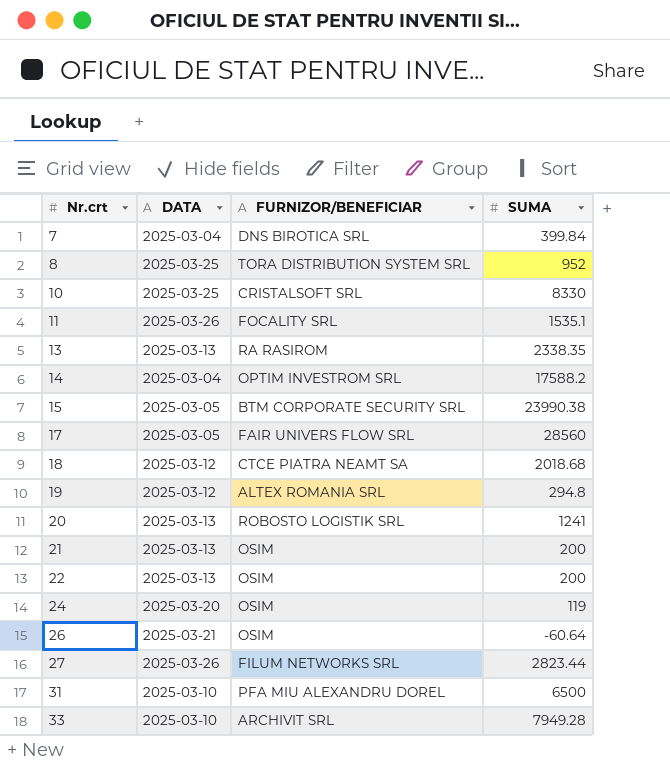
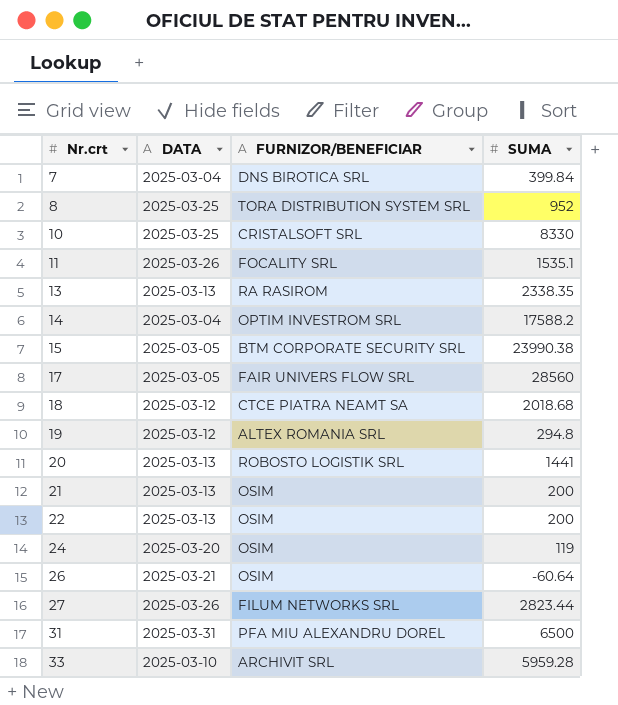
20 | SUMA: 1241 -> 1441
31 | DATA: 2025-03-10 -> 2025-03-31
33 | SUMA: 7949.28 -> 5959.28

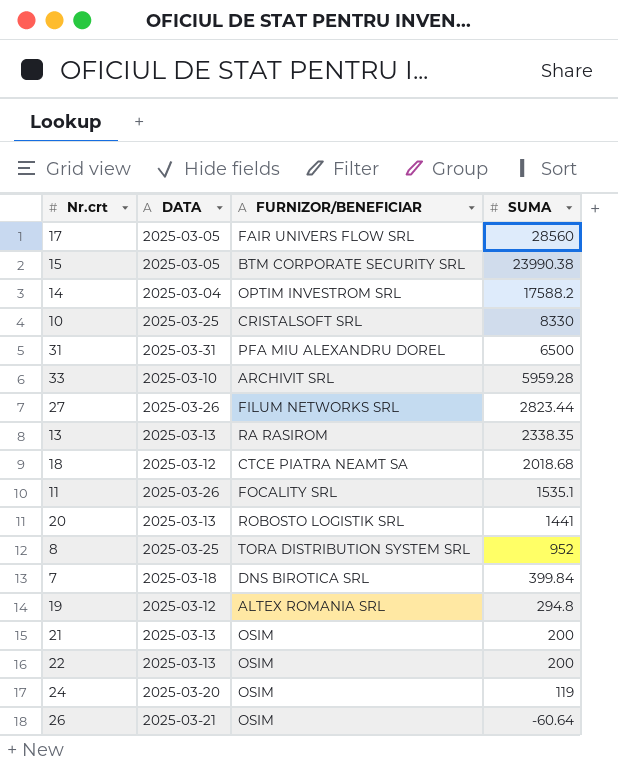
row order: Nr.crt ascending -> SUMA descending
7 | DATA: 2025-03-04 -> 2025-03-18

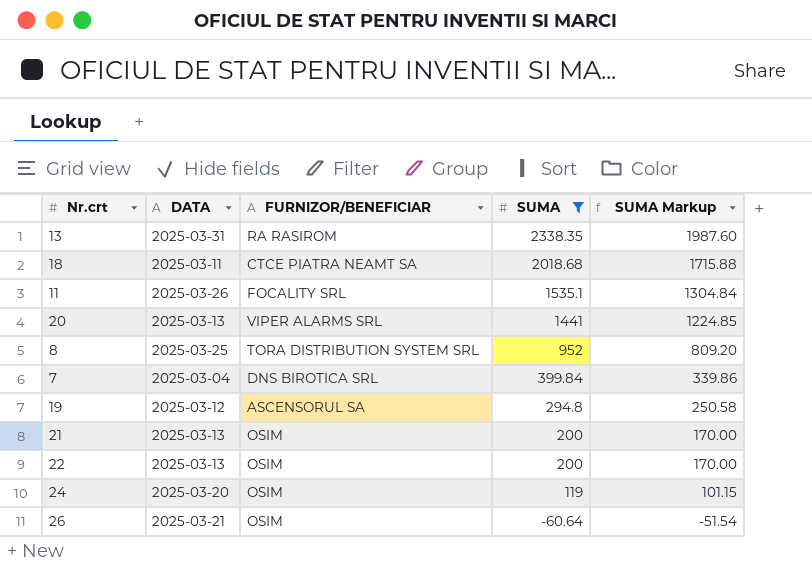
filter: none -> SUMA <= 2338.35
column SUMA Markup | formula: none -> [SUMA] * 0.85
13 | DATA: 2025-03-13 -> 2025-03-31
18 | DATA: 2025-03-12 -> 2025-03-11
20 | FURNIZOR/BENEFICIAR: ROBOSTO LOGISTIK SRL -> VIPER ALARMS SRL
7 | DATA: 2025-03-18 -> 2025-03-04
19 | FURNIZOR/BENEFICIAR: ALTEX ROMANIA SRL -> ASCENSORUL SA

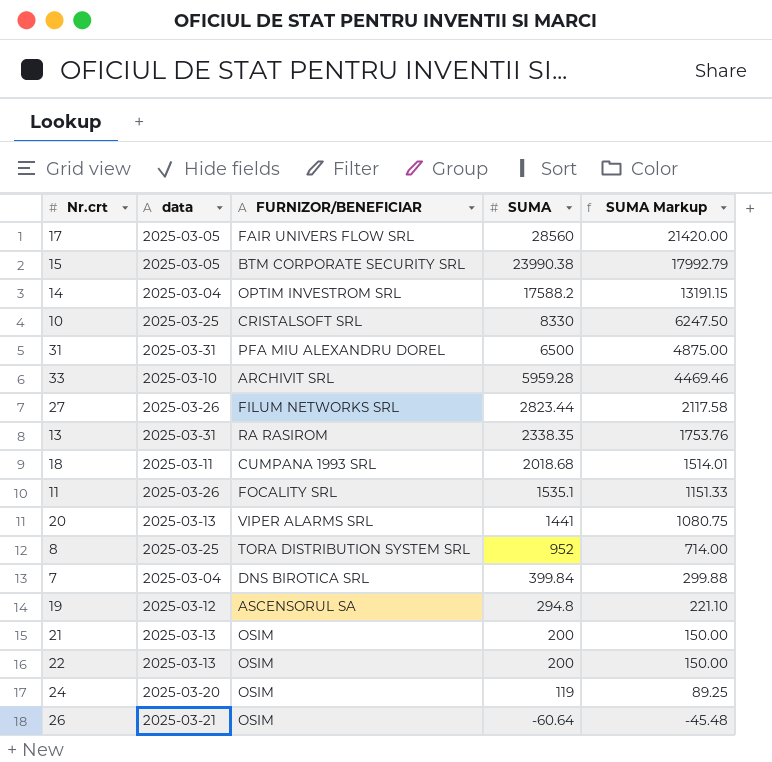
filter: SUMA <= 2338.35 -> none
column name: DATA -> data
column SUMA Markup | formula: [SUMA] * 0.85 -> [SUMA] * 0.75
18 | FURNIZOR/BENEFICIAR: CTCE PIATRA NEAMT SA -> CUMPANA 1993 SRL

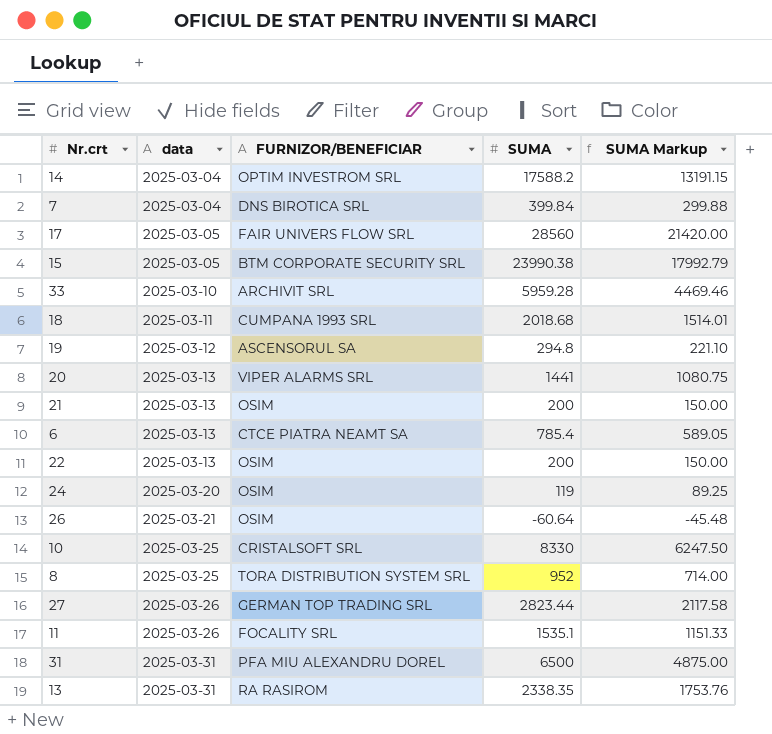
row order: SUMA descending -> data ascending
row 6: none -> 2025-03-13 | CTCE PIATRA NEAMT SA | 785.4 | 589.05
27 | FURNIZOR/BENEFICIAR: FILUM NETWORKS SRL -> GERMAN TOP TRADING SRL

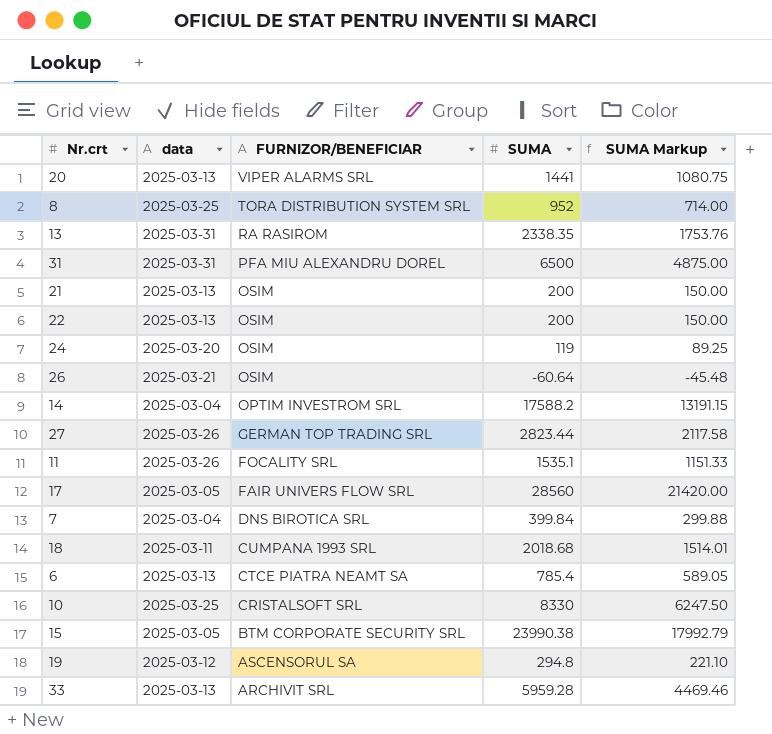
row order: data ascending -> FURNIZOR/BENEFICIAR descending
33 | data: 2025-03-10 -> 2025-03-13

